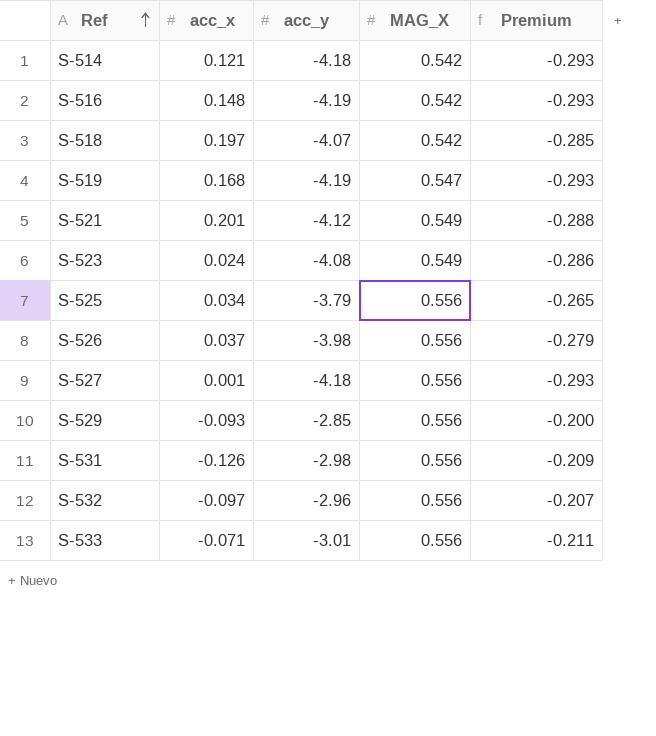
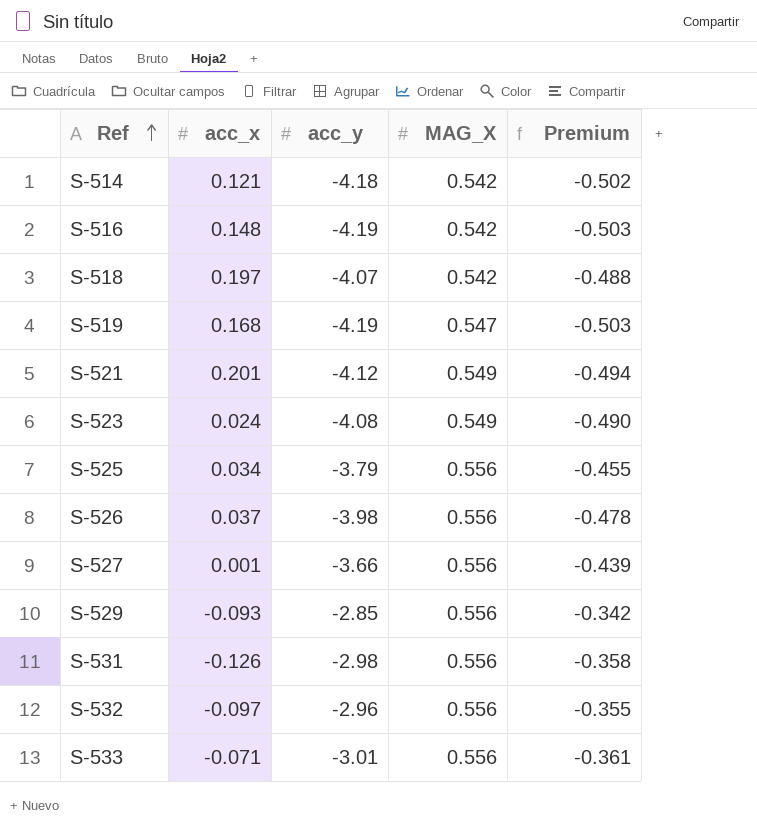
column Premium | formula: [acc_y] * 0.07 -> [acc_y] * 0.12
S-527 | acc_y: -4.18 -> -3.66

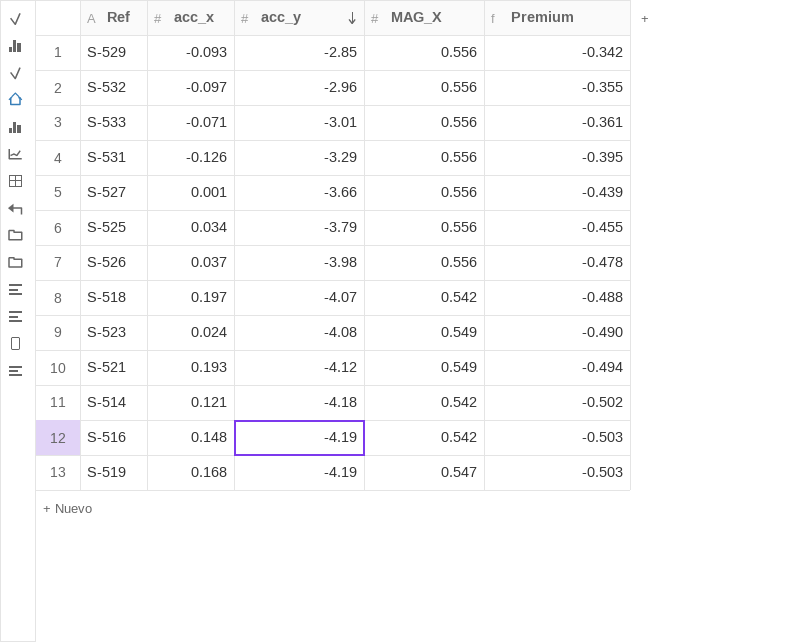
row order: Ref ascending -> acc_y descending
S-531 | acc_y: -2.98 -> -3.29
S-531 | Premium: -0.358 -> -0.395
S-521 | acc_x: 0.201 -> 0.193

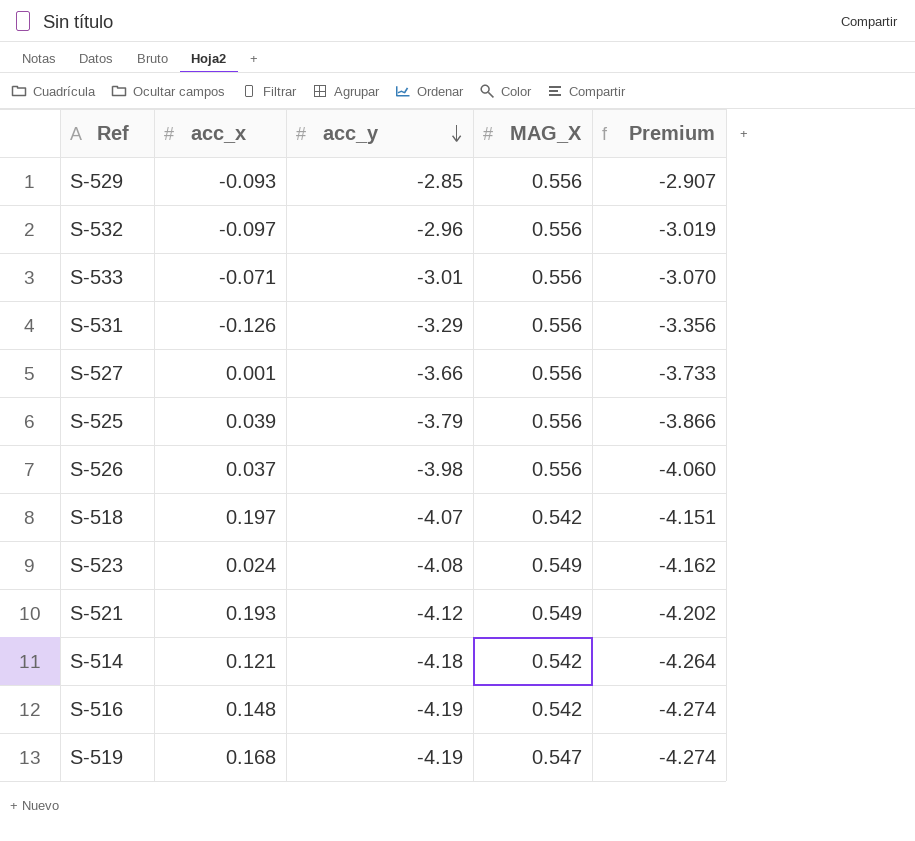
column Premium | formula: [acc_y] * 0.12 -> [acc_y] * 1.02
S-525 | acc_x: 0.034 -> 0.039

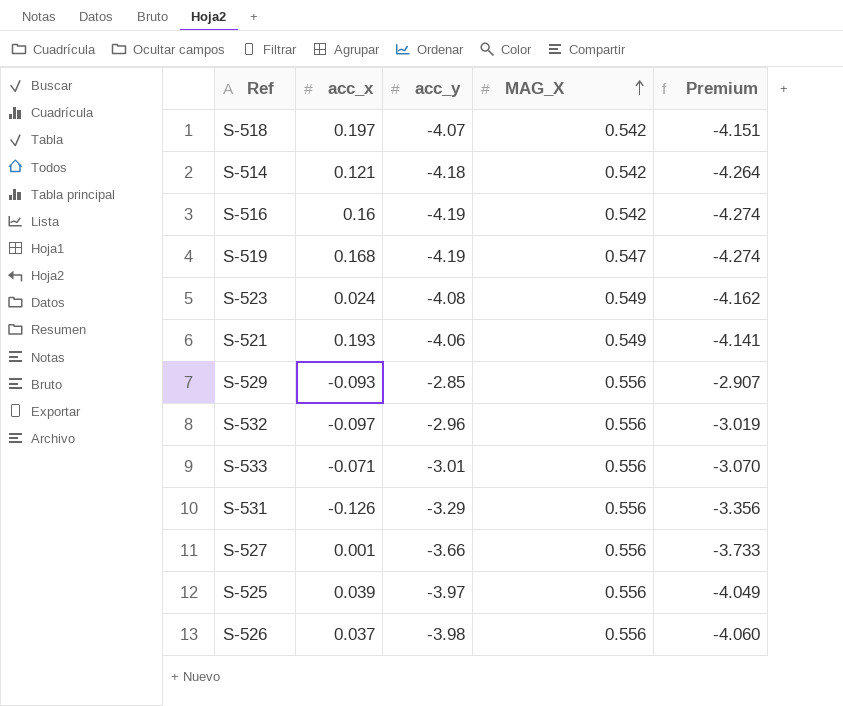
row order: acc_y descending -> MAG_X ascending
S-516 | acc_x: 0.148 -> 0.16
S-521 | acc_y: -4.12 -> -4.06
S-521 | Premium: -4.202 -> -4.141
S-525 | acc_y: -3.79 -> -3.97
S-525 | Premium: -3.866 -> -4.049

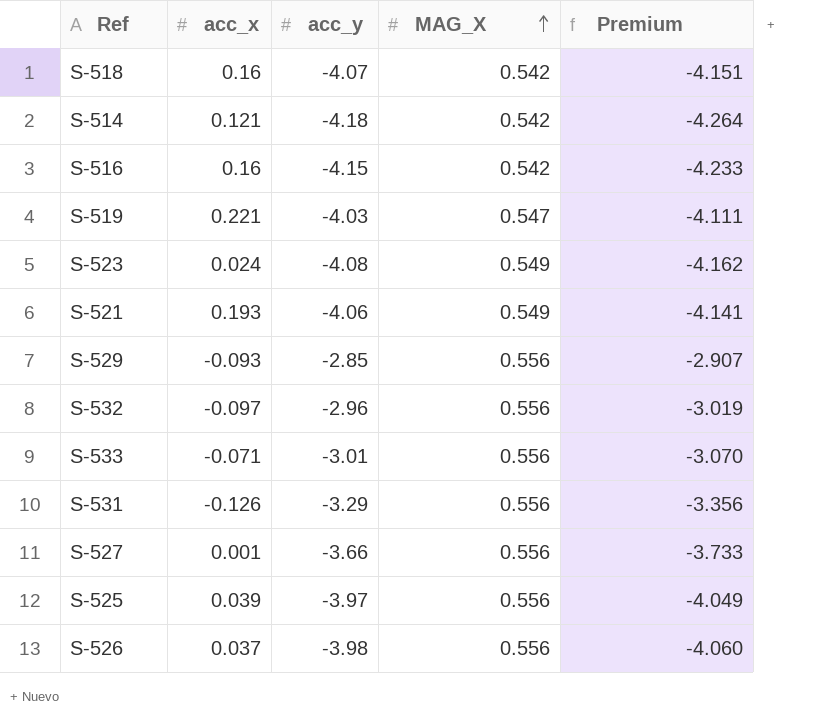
S-518 | acc_x: 0.197 -> 0.16
S-516 | acc_y: -4.19 -> -4.15
S-516 | Premium: -4.274 -> -4.233
S-519 | acc_x: 0.168 -> 0.221
S-519 | acc_y: -4.19 -> -4.03
S-519 | Premium: -4.274 -> -4.111

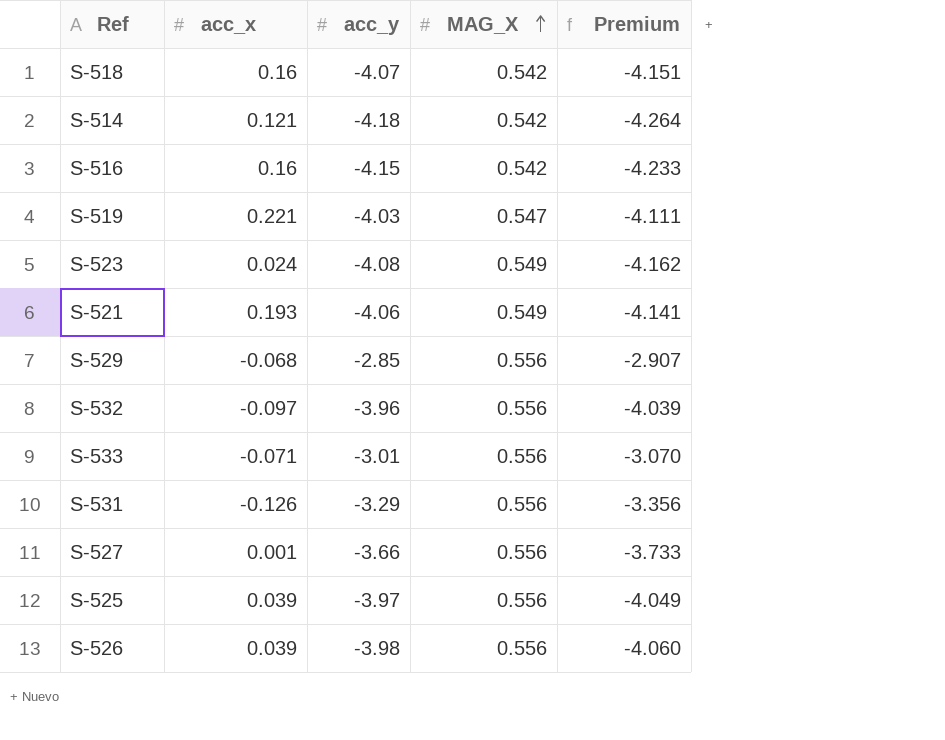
S-529 | acc_x: -0.093 -> -0.068
S-532 | acc_y: -2.96 -> -3.96
S-532 | Premium: -3.019 -> -4.039
S-526 | acc_x: 0.037 -> 0.039

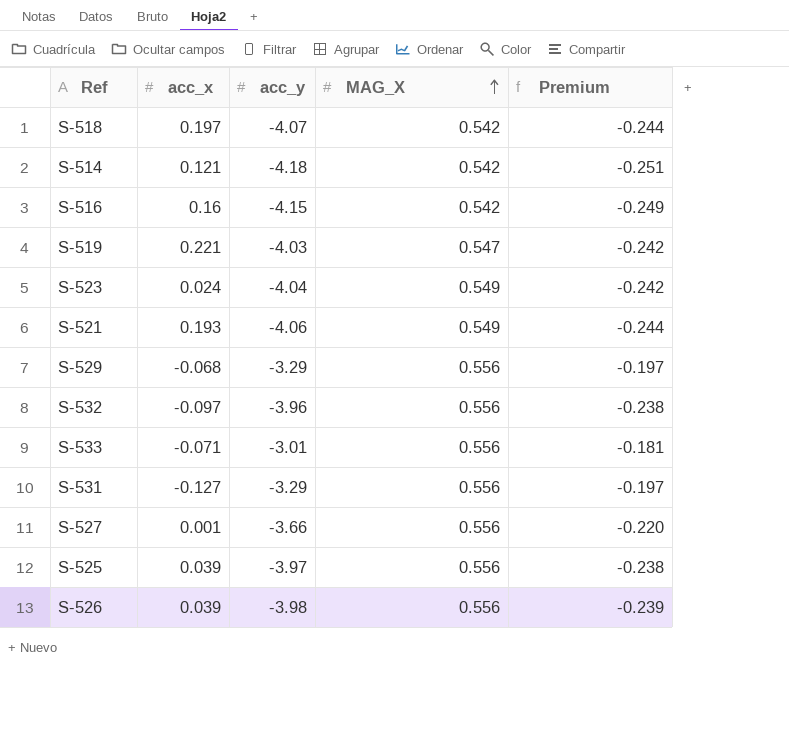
column Premium | formula: [acc_y] * 1.02 -> [acc_y] * 0.06
S-518 | acc_x: 0.16 -> 0.197
S-523 | acc_y: -4.08 -> -4.04
S-529 | acc_y: -2.85 -> -3.29
S-531 | acc_x: -0.126 -> -0.127

